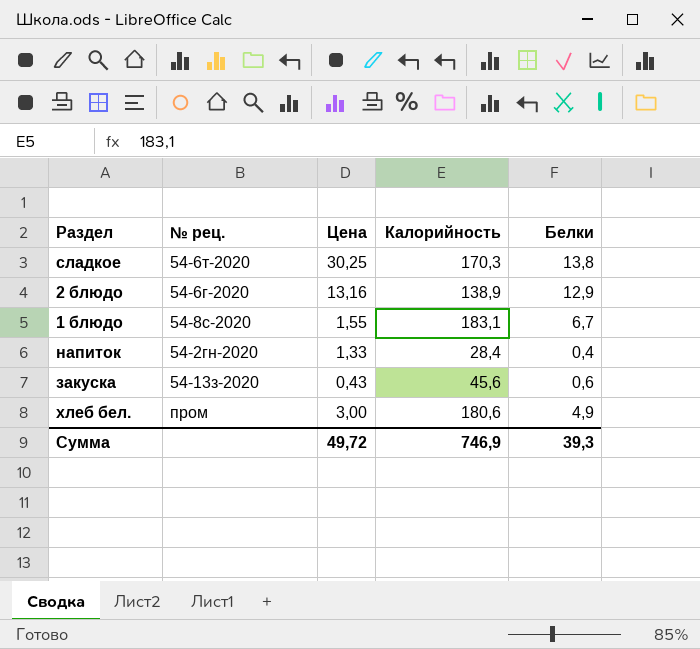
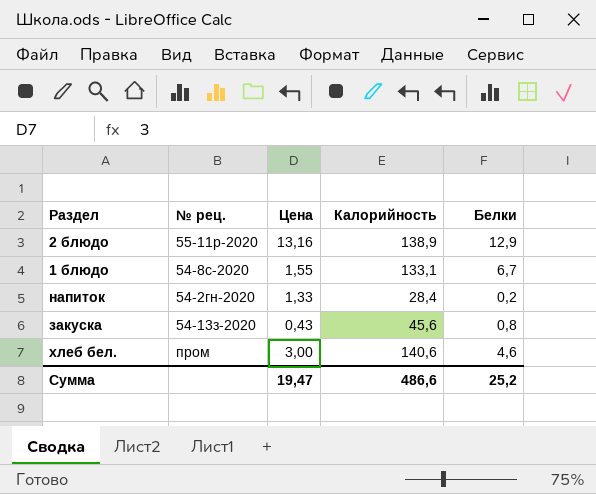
row сладкое: 54-6т-2020 | 30,25 | 170,3 | 13,8 -> none
2 блюдо | № рец.: 54-6г-2020 -> 55-11р-2020
1 блюдо | Калорийность: 183,1 -> 133,1
напиток | Белки: 0,4 -> 0,2
закуска | Белки: 0,6 -> 0,8
хлеб бел. | Калорийность: 180,6 -> 140,6
хлеб бел. | Белки: 4,9 -> 4,6
Сумма | Цена: 49,72 -> 19,47
Сумма | Калорийность: 746,9 -> 486,6
Сумма | Белки: 39,3 -> 25,2

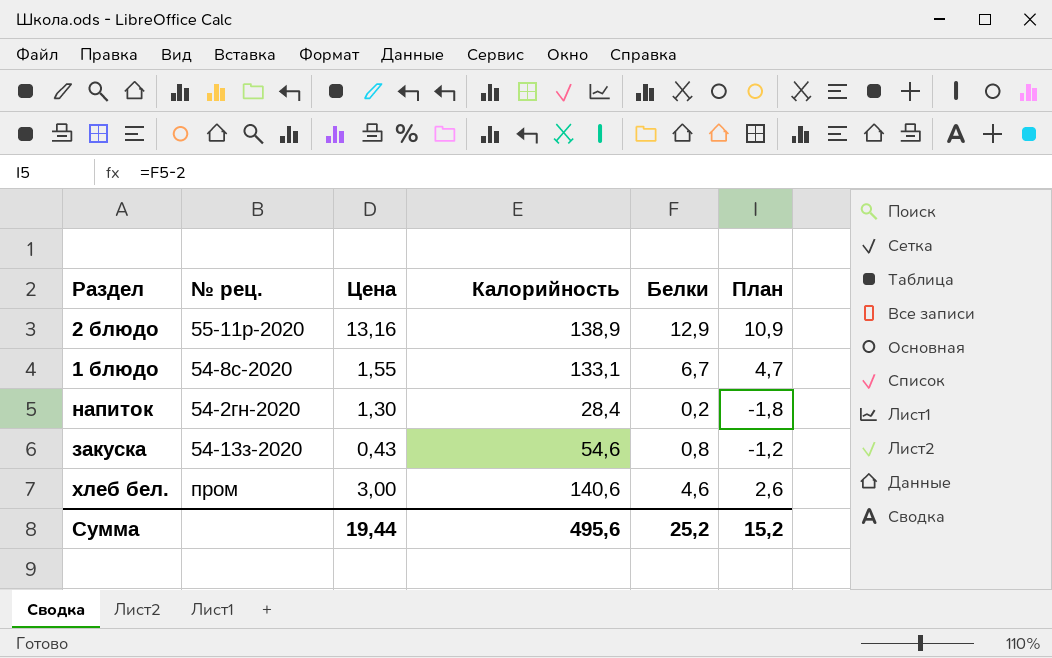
column План | formula: none -> [Белки] - 2
напиток | Цена: 1,33 -> 1,30
закуска | Калорийность: 45,6 -> 54,6
Сумма | Цена: 19,47 -> 19,44
Сумма | Калорийность: 486,6 -> 495,6

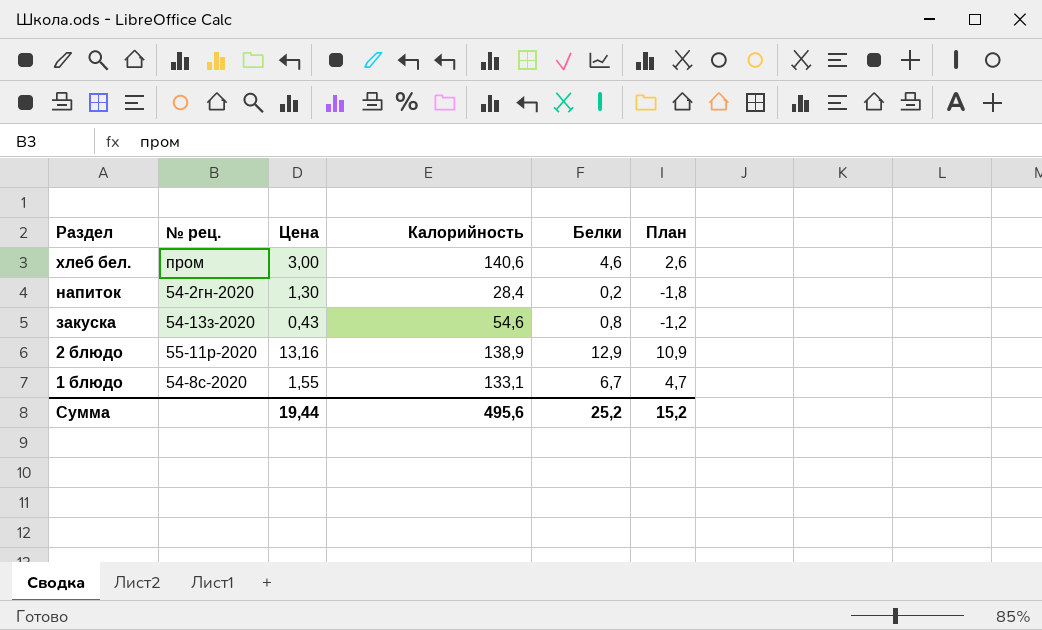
row order: none -> Раздел descending

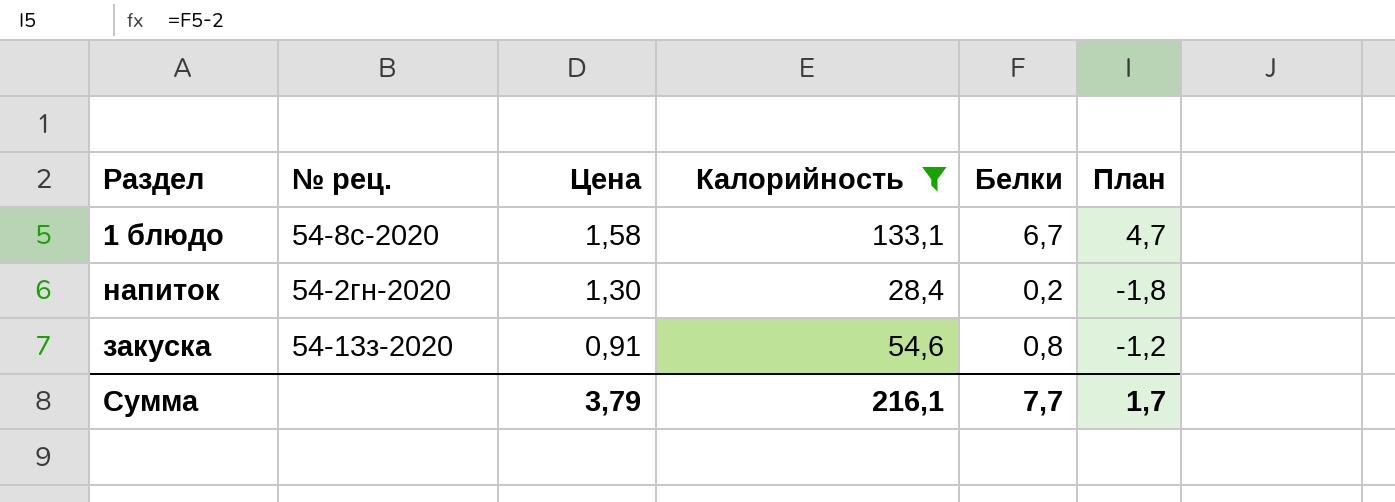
filter: none -> Калорийность <= 133,1
row order: Раздел descending -> Цена descending
1 блюдо | Цена: 1,55 -> 1,58
закуска | Цена: 0,43 -> 0,91
Сумма | Цена: 19,44 -> 3,79
Сумма | Калорийность: 495,6 -> 216,1
Сумма | Белки: 25,2 -> 7,7
Сумма | План: 15,2 -> 1,7

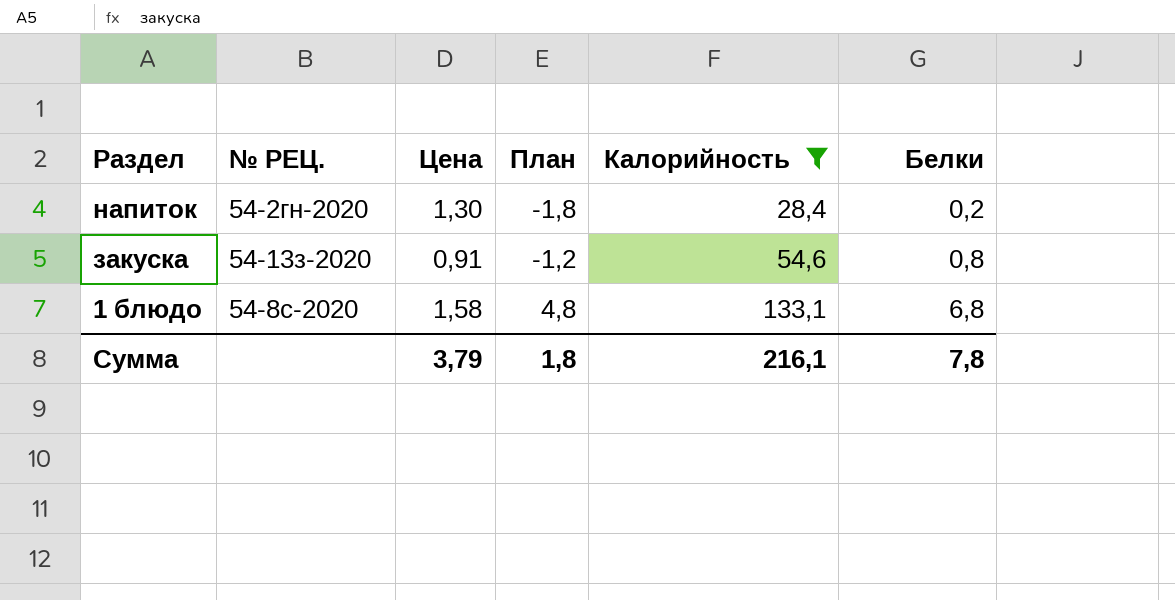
row order: Цена descending -> Раздел descending
column name: № рец. -> № РЕЦ.
column План | position: 6 -> 4
1 блюдо | План: 4,7 -> 4,8
1 блюдо | Белки: 6,7 -> 6,8
Сумма | План: 1,7 -> 1,8
Сумма | Белки: 7,7 -> 7,8

